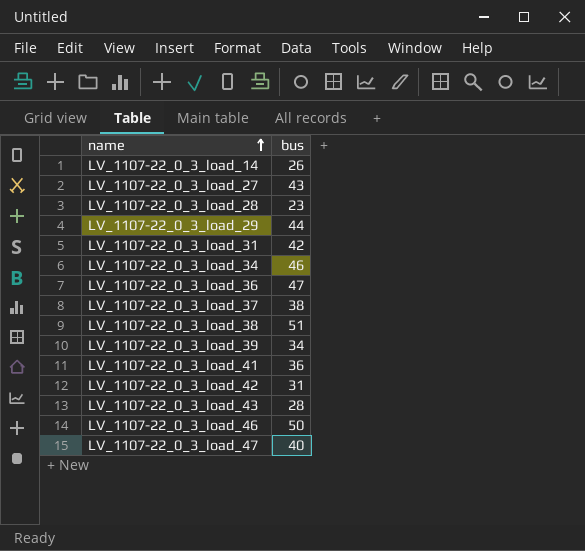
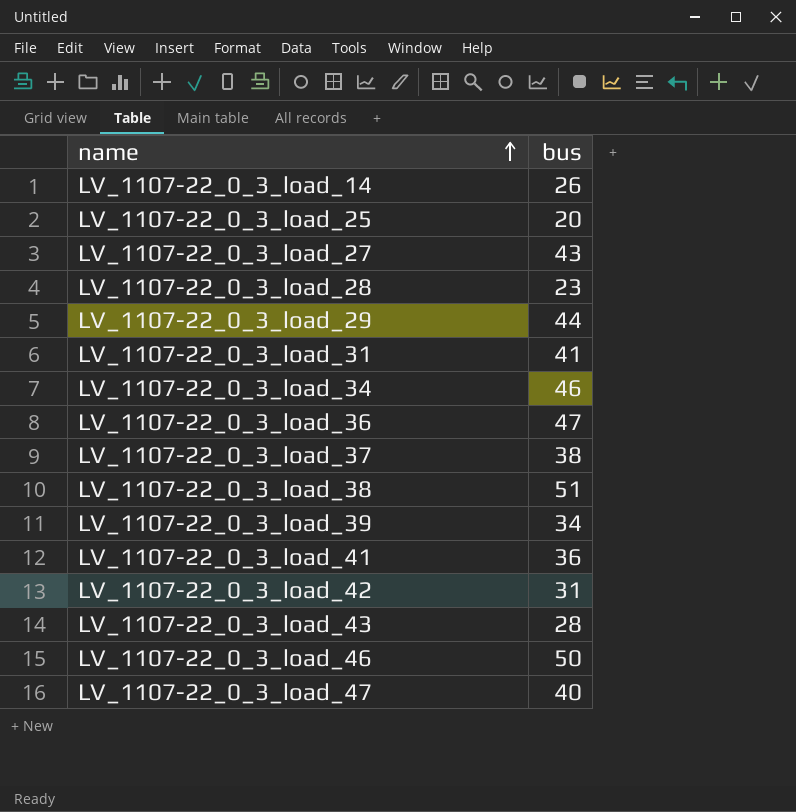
row LV_1107-22_0_3_load_25: none -> 20
LV_1107-22_0_3_load_31 | bus: 42 -> 41

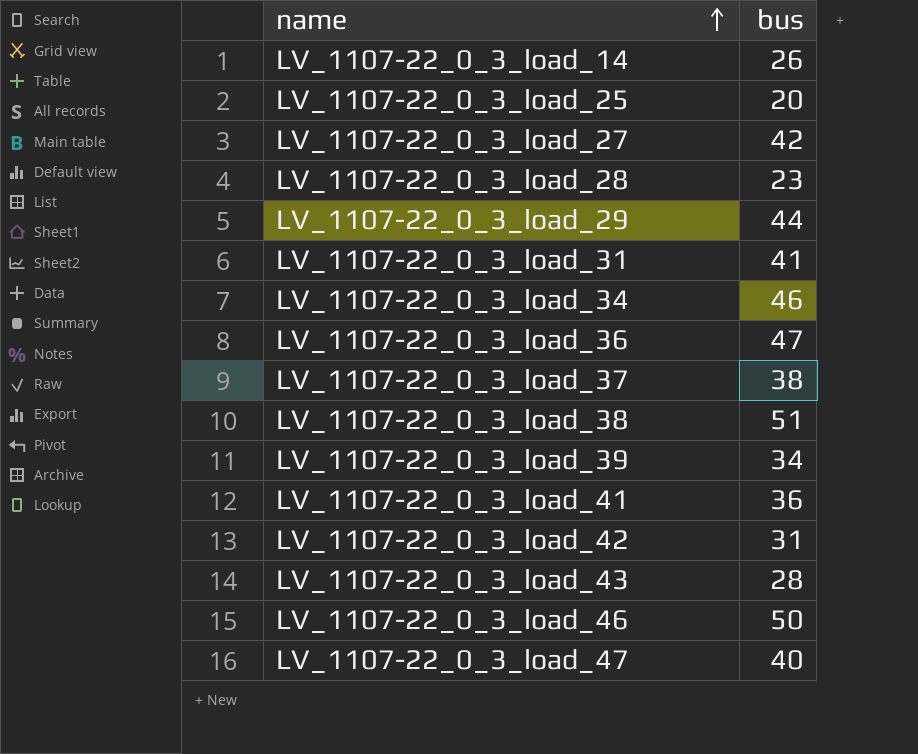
LV_1107-22_0_3_load_27 | bus: 43 -> 42

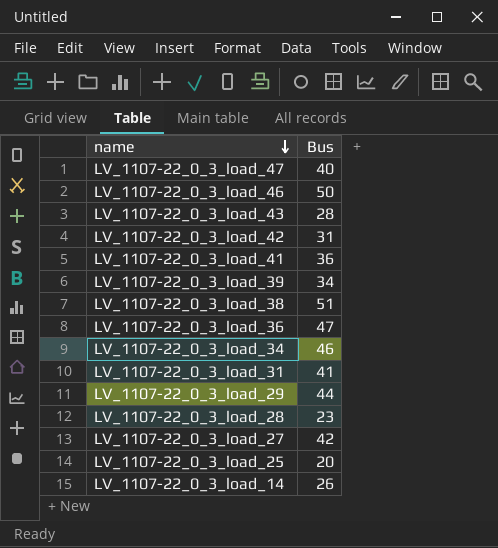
row order: name ascending -> name descending
column name: bus -> Bus
row LV_1107-22_0_3_load_37: 38 -> none

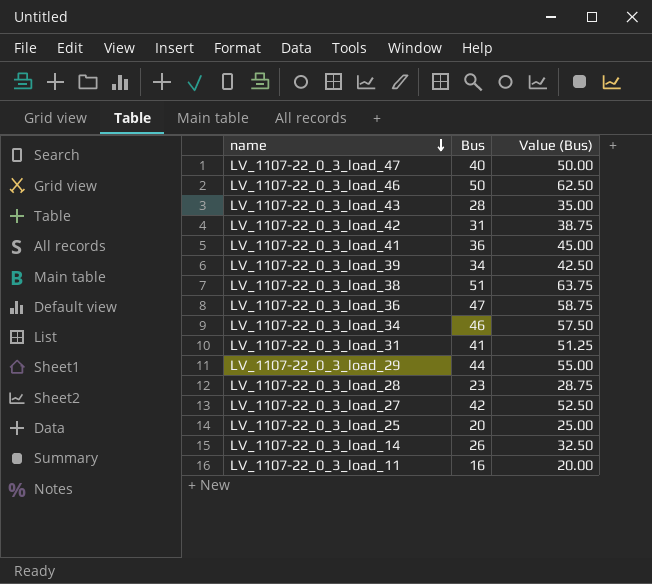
column Value (Bus) | formula: none -> [Bus] * 1.25
row LV_1107-22_0_3_load_11: none -> 16 | 20.00

